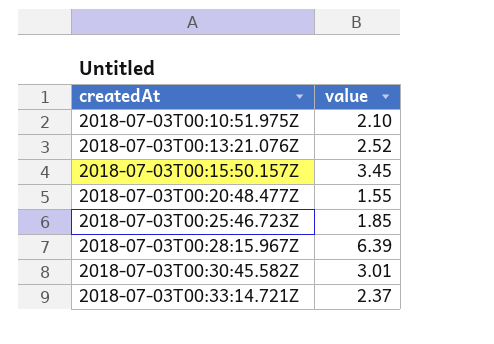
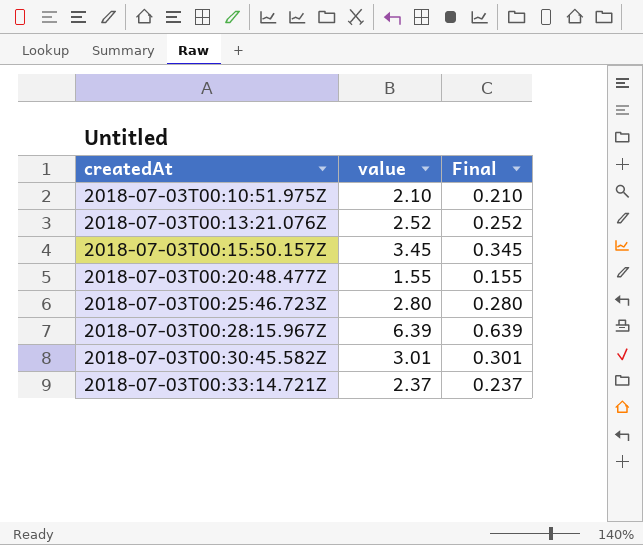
column Final | formula: none -> [value] * 0.1
2018-07-03T00:25:46.723Z | value: 1.85 -> 2.80

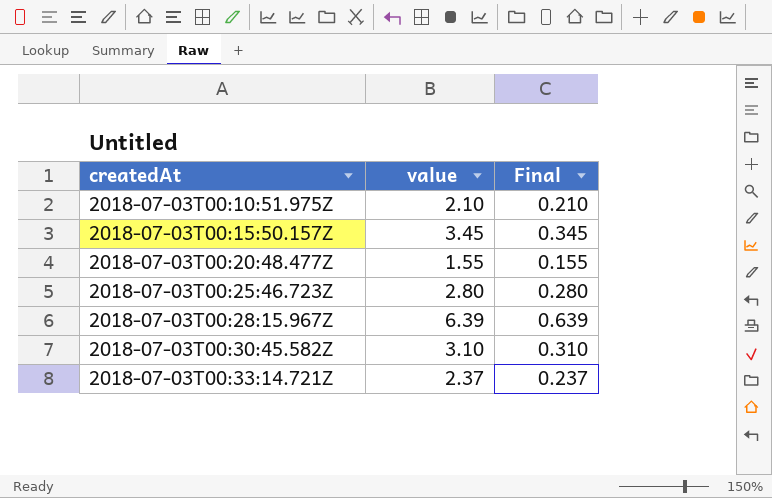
row 2018-07-03T00:13:21.076Z: 2.52 | 0.252 -> none
2018-07-03T00:30:45.582Z | value: 3.01 -> 3.10
2018-07-03T00:30:45.582Z | Final: 0.301 -> 0.310

